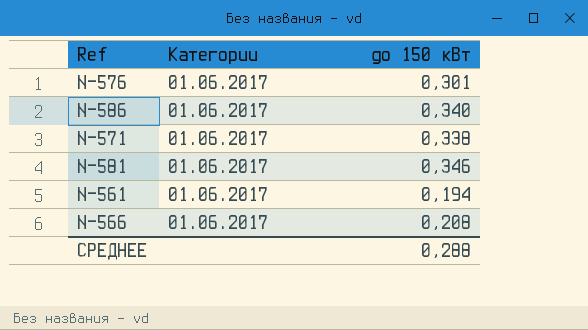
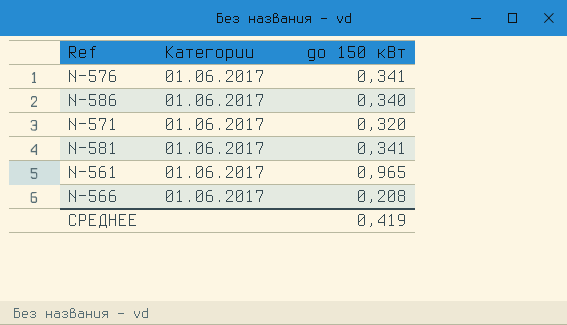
N-576 | до 150 кВт: 0,301 -> 0,341
N-571 | до 150 кВт: 0,338 -> 0,320
N-581 | до 150 кВт: 0,346 -> 0,341
N-561 | до 150 кВт: 0,194 -> 0,965
СРЕДНЕЕ | до 150 кВт: 0,288 -> 0,419

